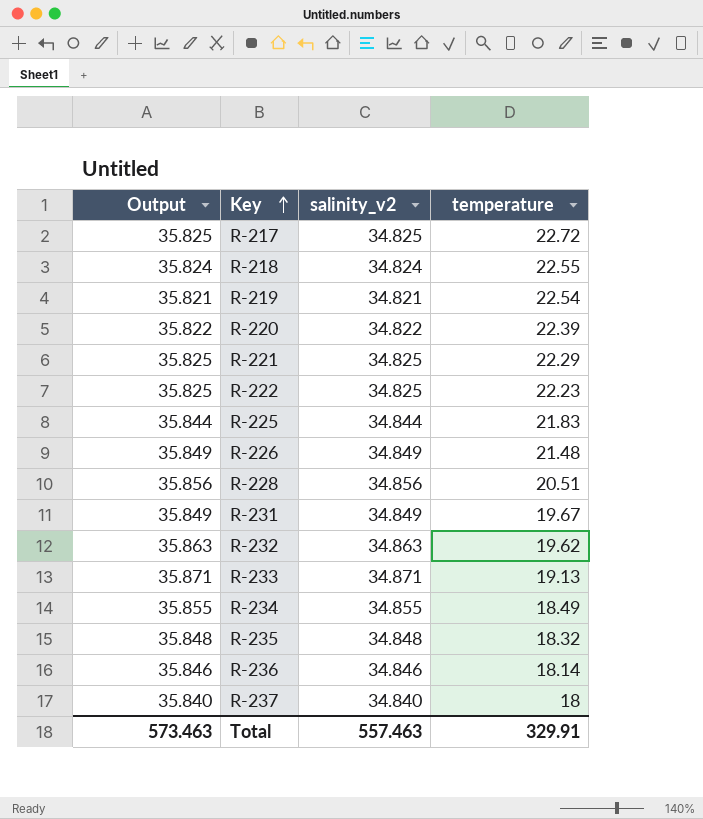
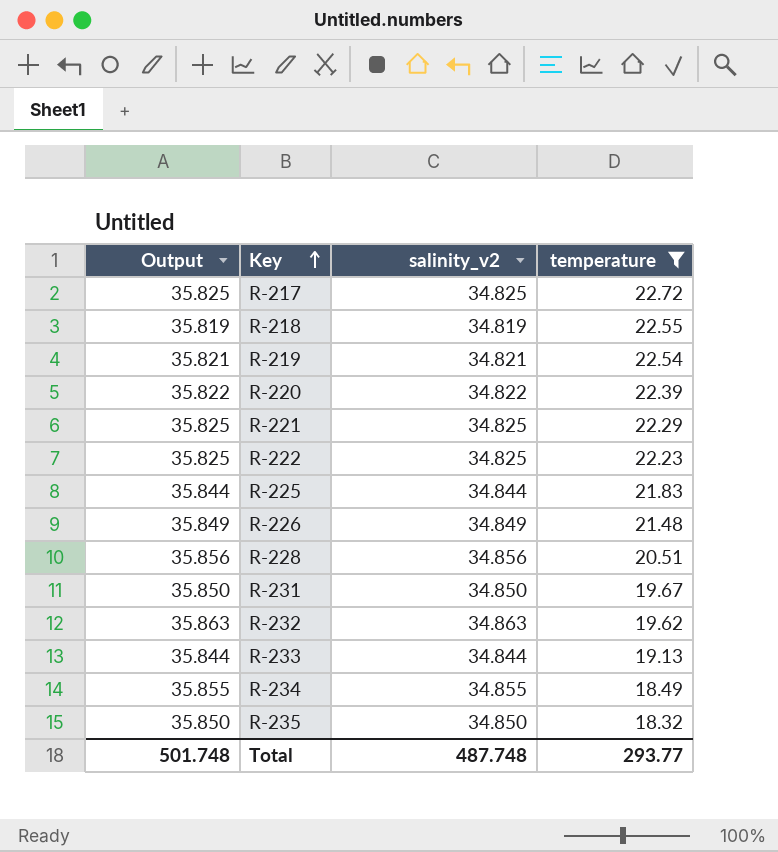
filter: none -> temperature >= 18.32
R-218 | Output: 35.824 -> 35.819
R-218 | salinity_v2: 34.824 -> 34.819
R-231 | Output: 35.849 -> 35.850
R-231 | salinity_v2: 34.849 -> 34.850
R-233 | Output: 35.871 -> 35.844
R-233 | salinity_v2: 34.871 -> 34.844
R-235 | Output: 35.848 -> 35.850
R-235 | salinity_v2: 34.848 -> 34.850
Total | Output: 573.463 -> 501.748
Total | salinity_v2: 557.463 -> 487.748
Total | temperature: 329.91 -> 293.77

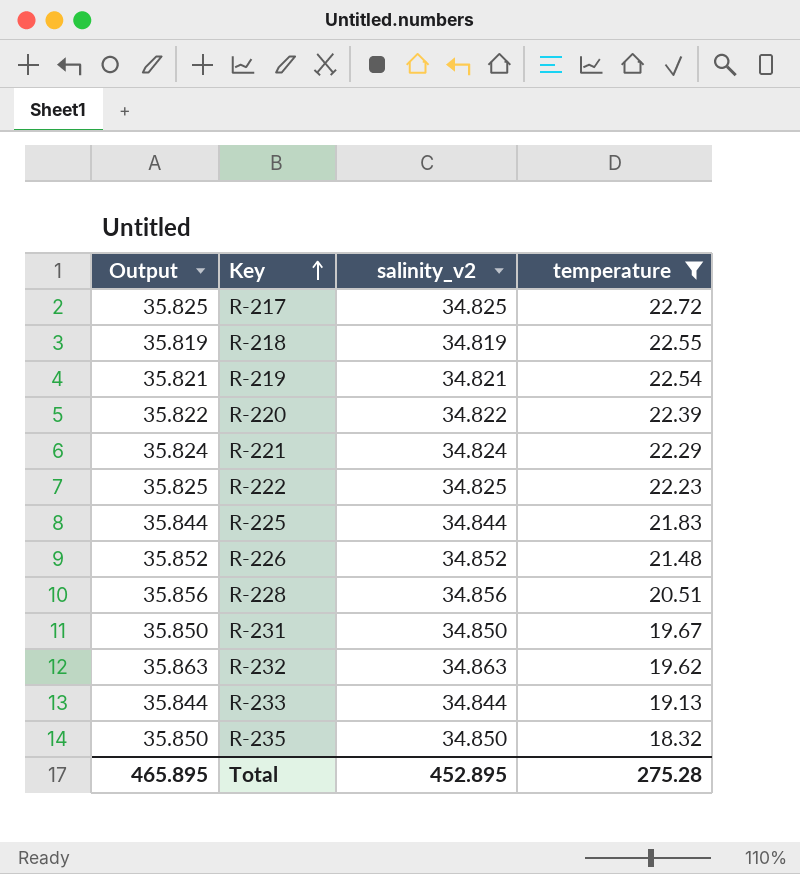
row R-234: 35.855 | 34.855 | 18.49 -> none
R-221 | Output: 35.825 -> 35.824
R-221 | salinity_v2: 34.825 -> 34.824
R-226 | Output: 35.849 -> 35.852
R-226 | salinity_v2: 34.849 -> 34.852
Total | Output: 501.748 -> 465.895
Total | salinity_v2: 487.748 -> 452.895
Total | temperature: 293.77 -> 275.28

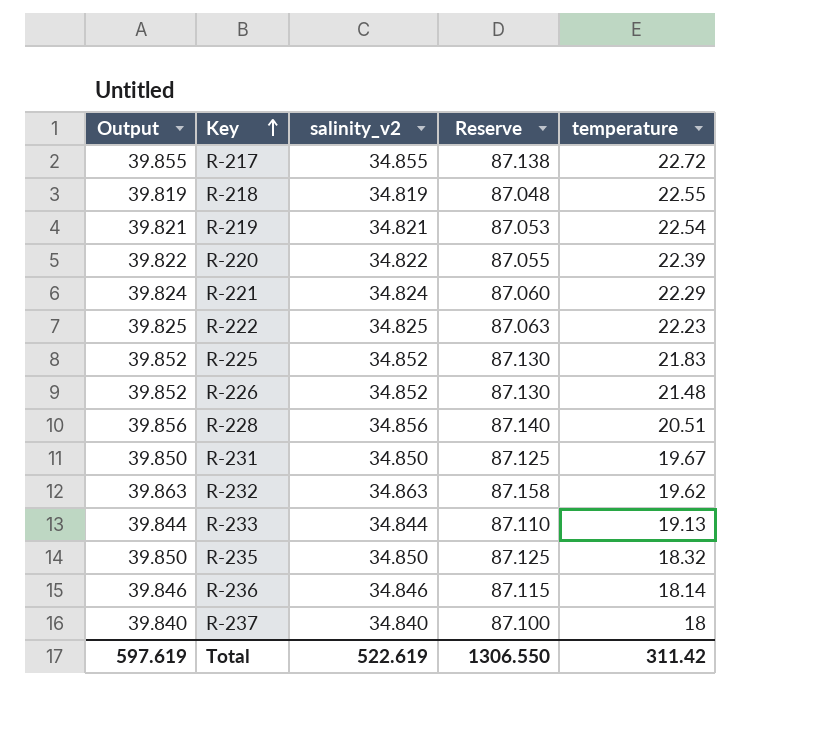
filter: temperature >= 18.32 -> none
column Output | formula: [salinity_v2] + 1 -> [salinity_v2] + 5
column Reserve | formula: none -> [salinity_v2] * 2.5
R-217 | salinity_v2: 34.825 -> 34.855
R-225 | salinity_v2: 34.844 -> 34.852
Total | Output: 465.895 -> 597.619
Total | salinity_v2: 452.895 -> 522.619
Total | temperature: 275.28 -> 311.42

